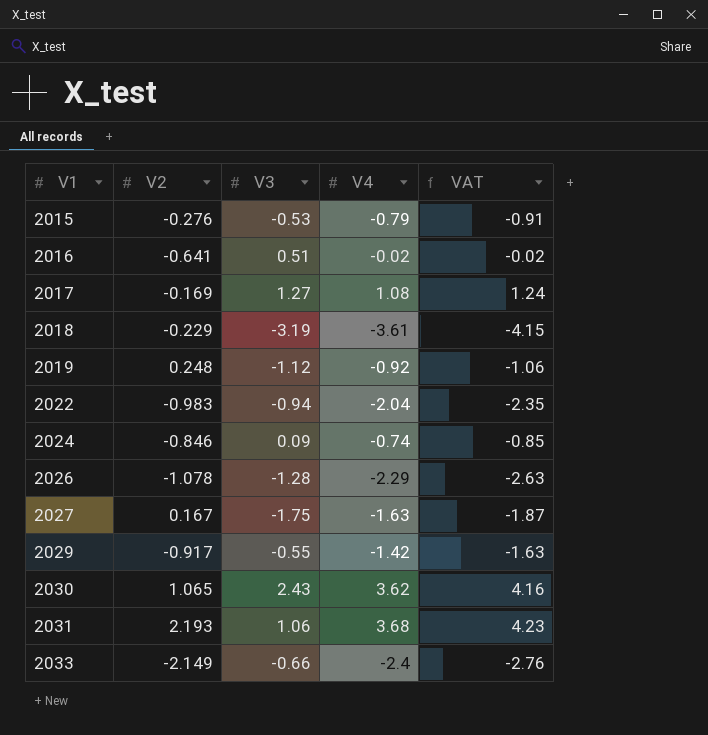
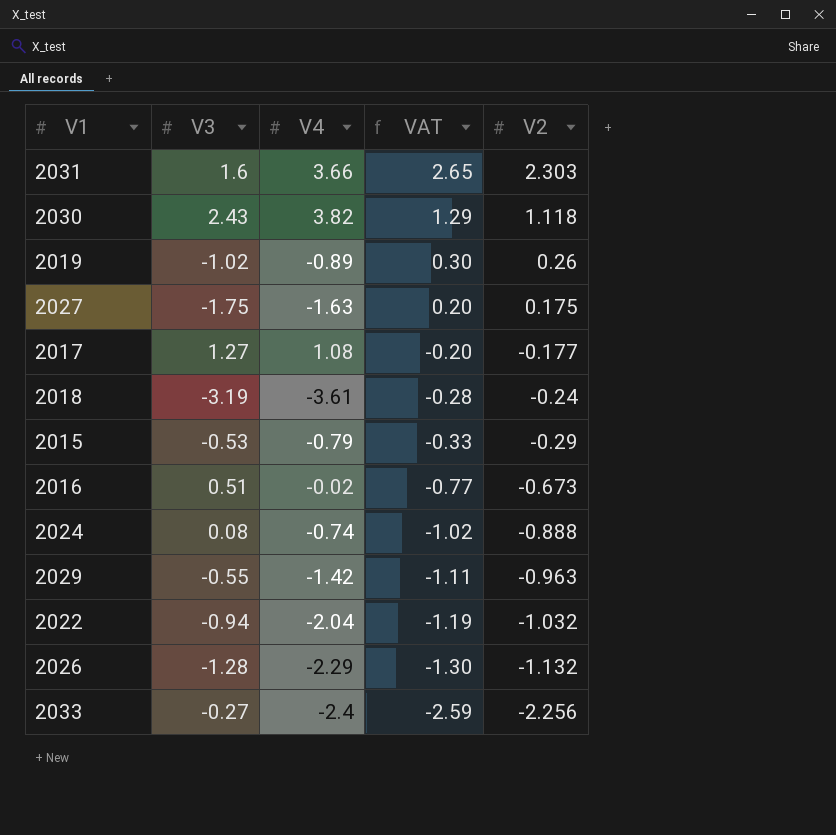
row order: V1 ascending -> VAT descending
column VAT | formula: [V4] * 1.15 -> [V2] * 1.15
column V2 | position: 2 -> 5
2031 | V3: 1.06 -> 1.6
2031 | V4: 3.68 -> 3.66
2031 | V2: 2.193 -> 2.303
2030 | V4: 3.62 -> 3.82
2030 | V2: 1.065 -> 1.118
2019 | V3: -1.12 -> -1.02
2019 | V4: -0.92 -> -0.89
2019 | V2: 0.248 -> 0.26
2027 | V2: 0.167 -> 0.175
2017 | V2: -0.169 -> -0.177
2018 | V2: -0.229 -> -0.24
2015 | V2: -0.276 -> -0.29
2016 | V2: -0.641 -> -0.673
2024 | V3: 0.09 -> 0.08
2024 | V2: -0.846 -> -0.888
2029 | V2: -0.917 -> -0.963
2022 | V2: -0.983 -> -1.032
2026 | V2: -1.078 -> -1.132
2033 | V3: -0.66 -> -0.27
2033 | V2: -2.149 -> -2.256

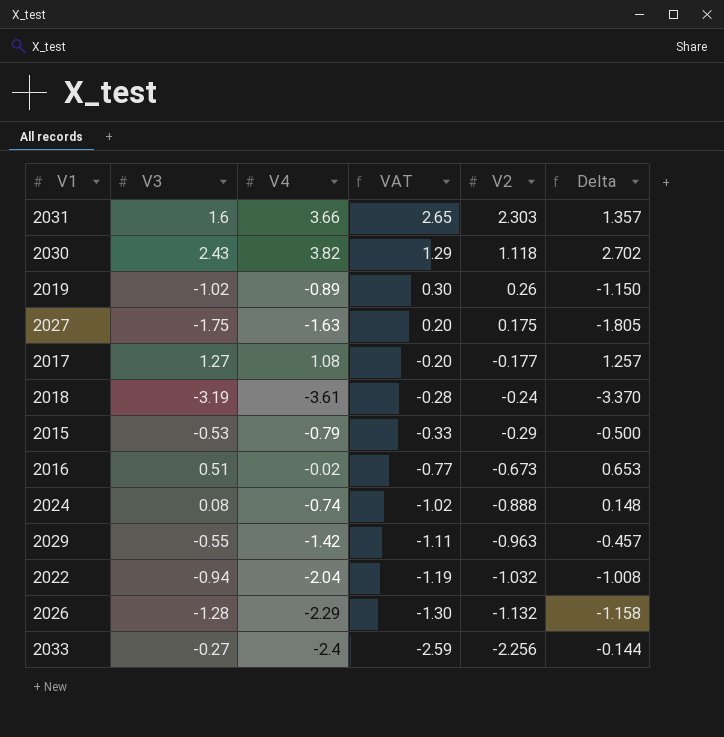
column Delta | formula: none -> [V4] - [V2]

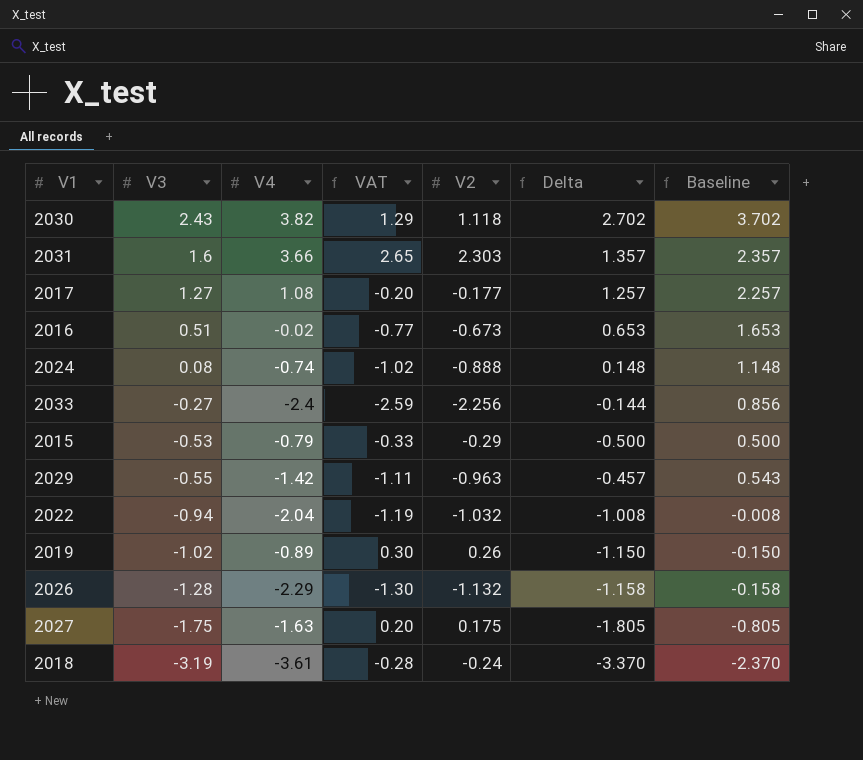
row order: VAT descending -> V3 descending
column Baseline | formula: none -> [Delta] + 1

